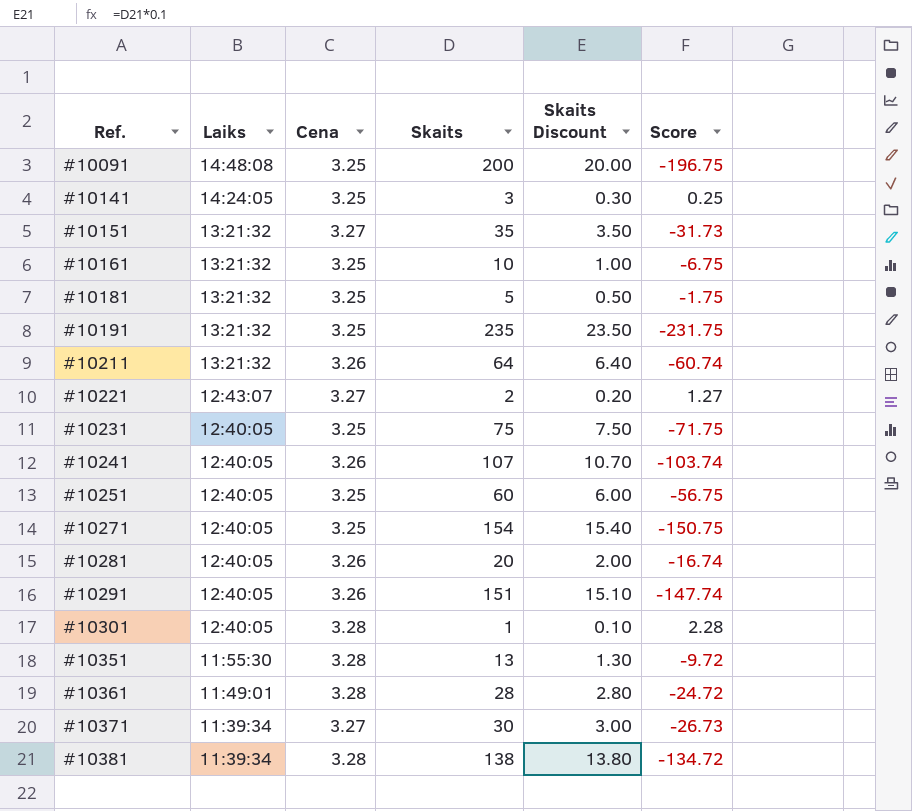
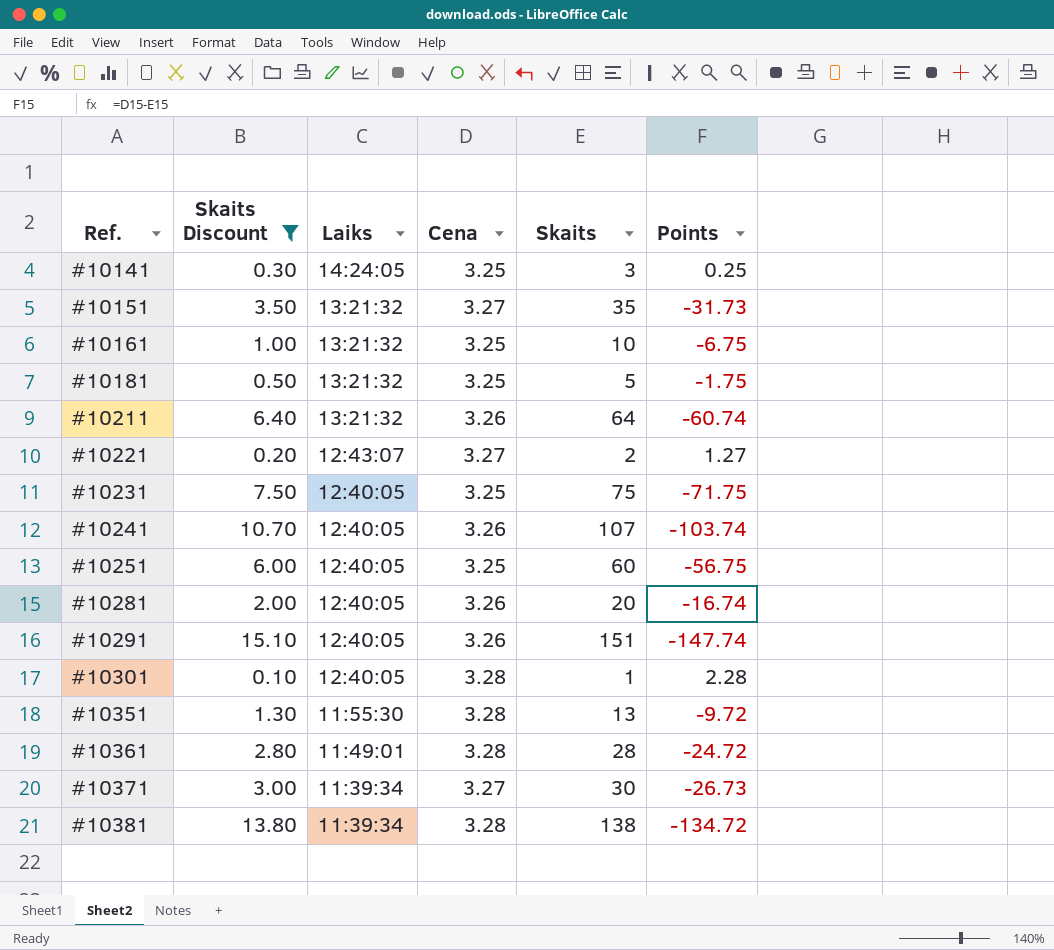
filter: none -> Skaits Discount <= 15.10
column Skaits Discount | position: 5 -> 2
column name: Score -> Points

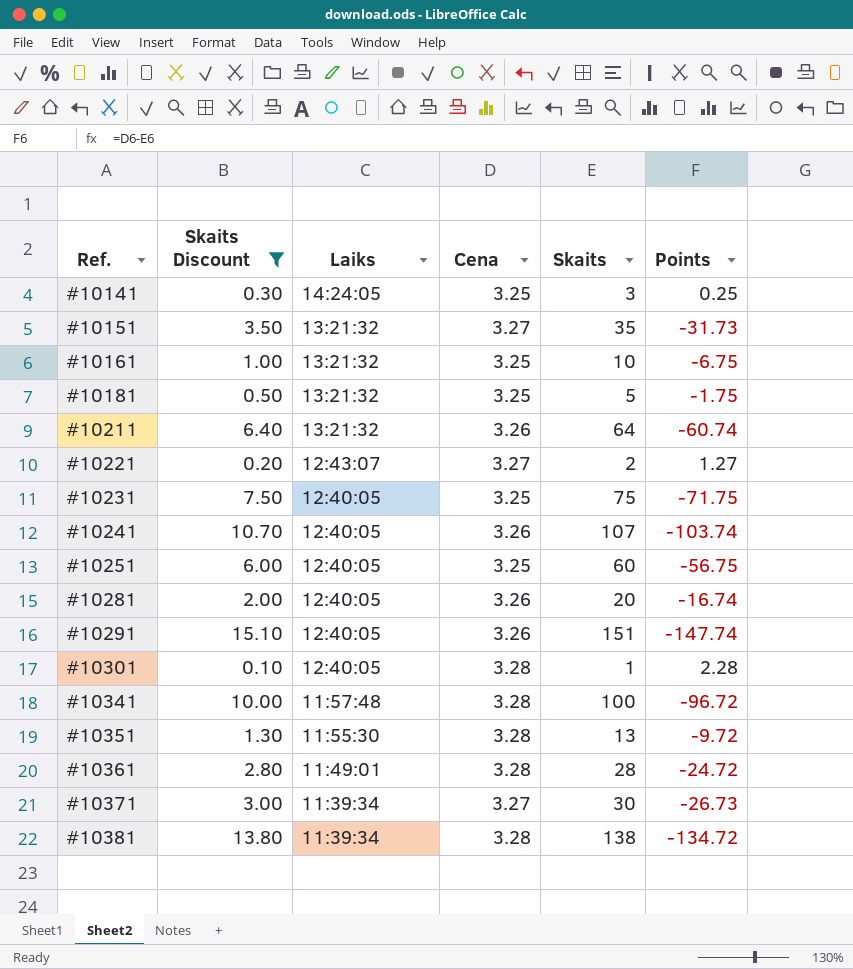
row #10341: none -> 10.00 | 11:57:48 | 3.28 | 100 | -96.72

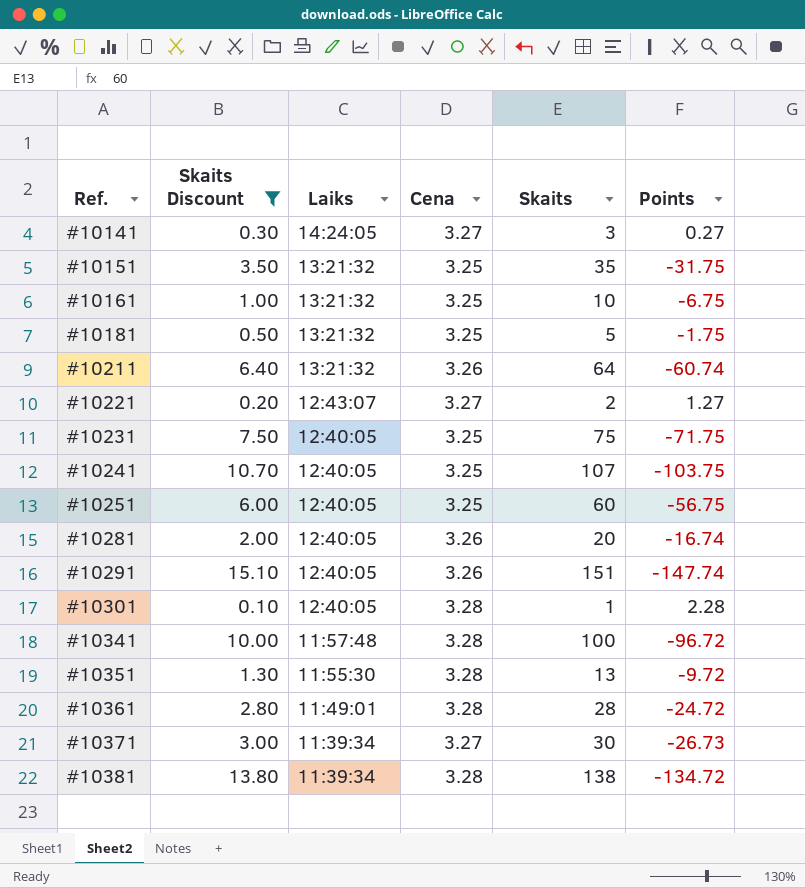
#10141 | Cena: 3.25 -> 3.27
#10141 | Points: 0.25 -> 0.27
#10151 | Cena: 3.27 -> 3.25
#10151 | Points: -31.73 -> -31.75
#10241 | Cena: 3.26 -> 3.25
#10241 | Points: -103.74 -> -103.75

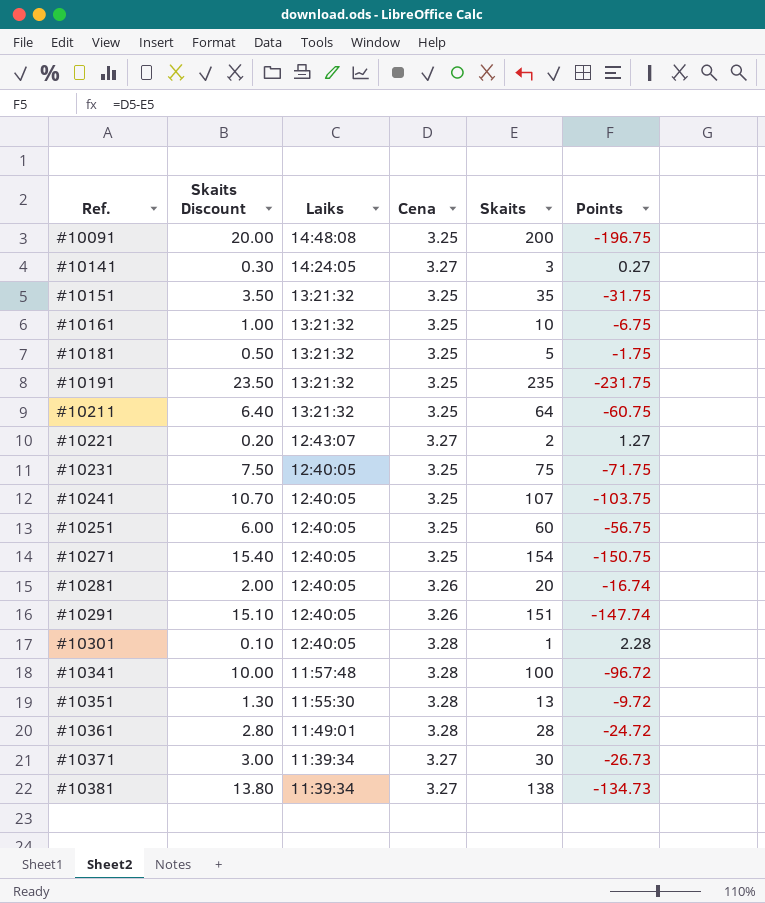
filter: Skaits Discount <= 15.10 -> none
#10211 | Cena: 3.26 -> 3.25
#10211 | Points: -60.74 -> -60.75
#10381 | Cena: 3.28 -> 3.27
#10381 | Points: -134.72 -> -134.73

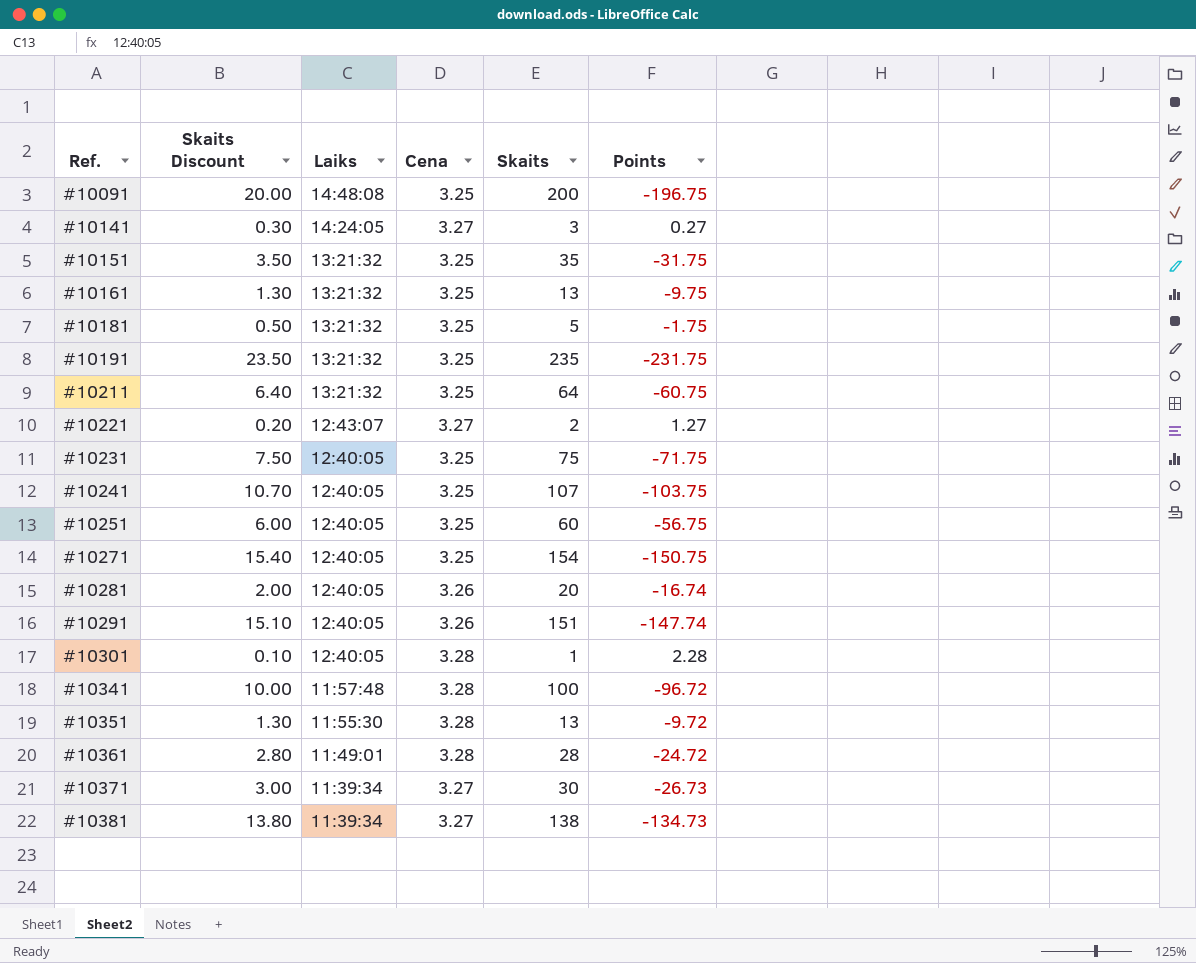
#10161 | Skaits Discount: 1.00 -> 1.30
#10161 | Skaits: 10 -> 13
#10161 | Points: -6.75 -> -9.75

